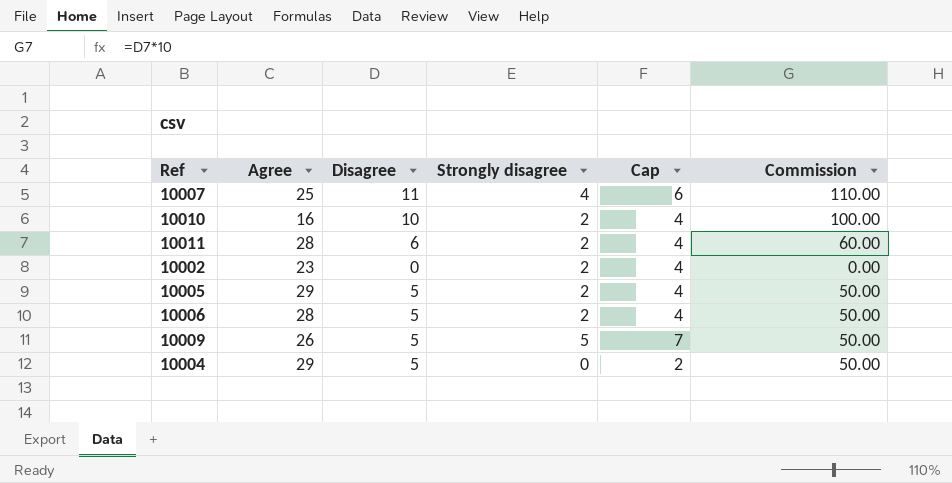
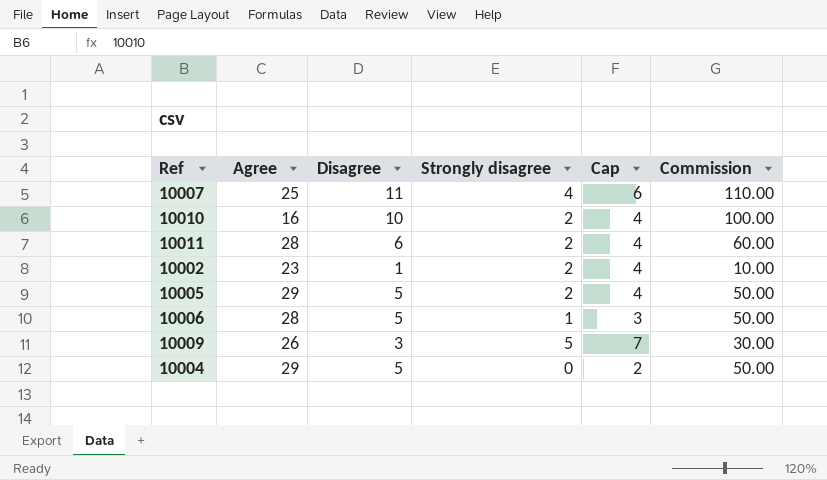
10002 | Disagree: 0 -> 1
10002 | Commission: 0.00 -> 10.00
10006 | Strongly disagree: 2 -> 1
10006 | Cap: 4 -> 3
10009 | Disagree: 5 -> 3
10009 | Commission: 50.00 -> 30.00

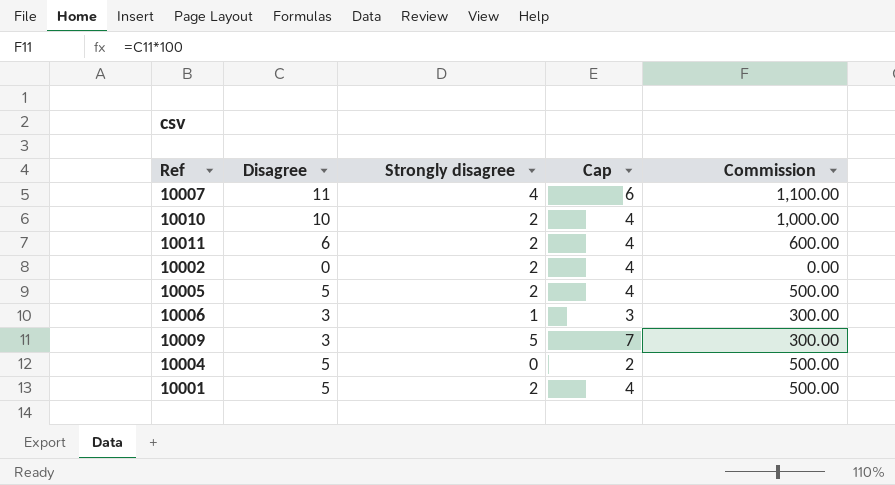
column Agree | position: 2 -> none
column Commission | formula: [Disagree] * 10 -> [Disagree] * 100
10002 | Disagree: 1 -> 0
10006 | Disagree: 5 -> 3
row 10001: none -> 5 | 2 | 4 | 500.00

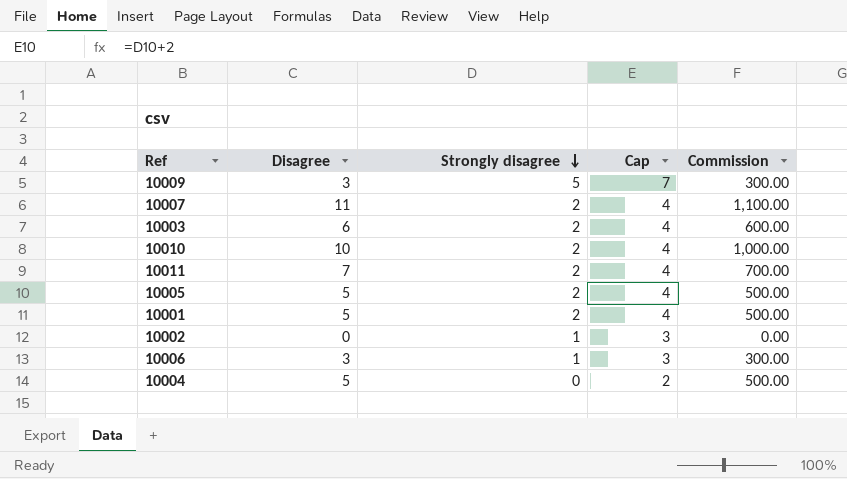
row order: none -> Strongly disagree descending
10007 | Strongly disagree: 4 -> 2
10007 | Cap: 6 -> 4
row 10003: none -> 6 | 2 | 4 | 600.00
10011 | Disagree: 6 -> 7
10011 | Commission: 600.00 -> 700.00
10002 | Strongly disagree: 2 -> 1
10002 | Cap: 4 -> 3

